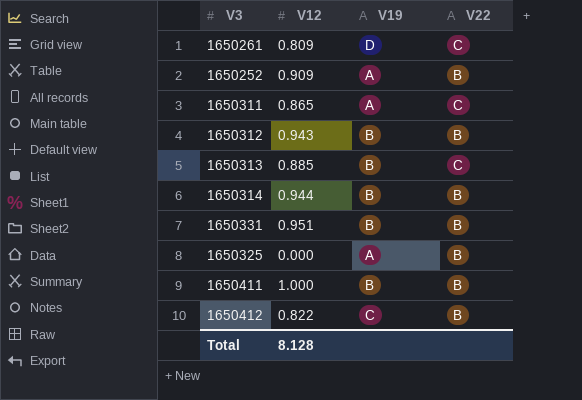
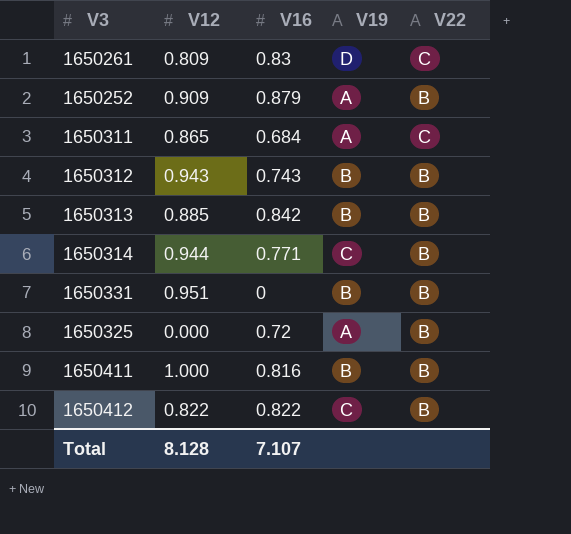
column V16 | position: none -> 3
1650313 | V22: C -> B
1650314 | V19: B -> C

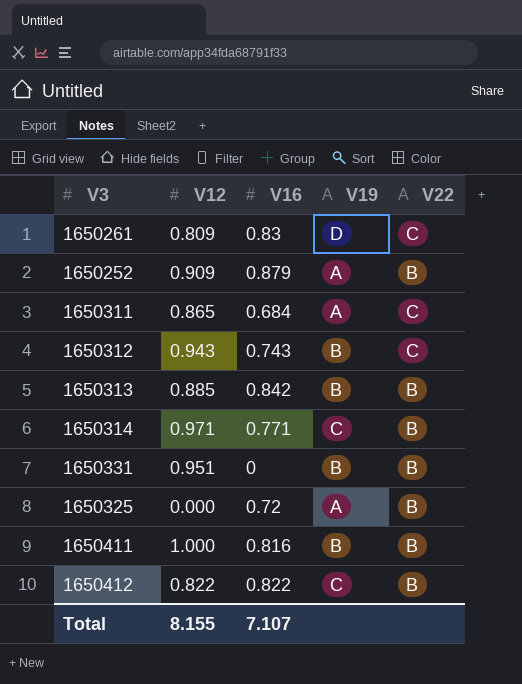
1650312 | V22: B -> C
1650314 | V12: 0.944 -> 0.971
Total | V12: 8.128 -> 8.155

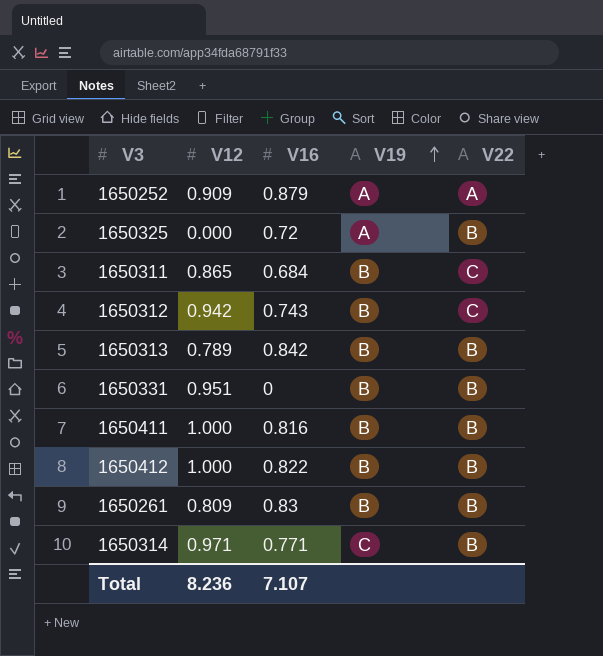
row order: none -> V19 ascending
1650252 | V22: B -> A
1650311 | V19: A -> B
1650312 | V12: 0.943 -> 0.942
1650313 | V12: 0.885 -> 0.789
1650412 | V12: 0.822 -> 1.000
1650412 | V19: C -> B
1650261 | V19: D -> B
1650261 | V22: C -> B
Total | V12: 8.155 -> 8.236

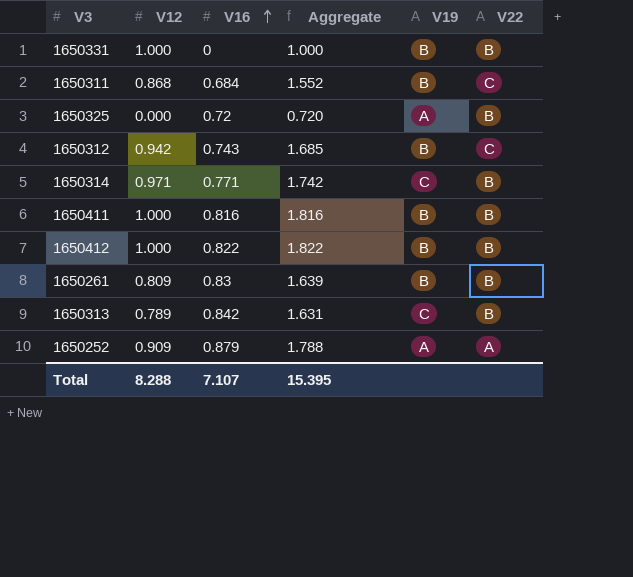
row order: V19 ascending -> V16 ascending
column Aggregate | formula: none -> [V12] + [V16]
1650331 | V12: 0.951 -> 1.000
1650311 | V12: 0.865 -> 0.868
1650313 | V19: B -> C
Total | V12: 8.236 -> 8.288

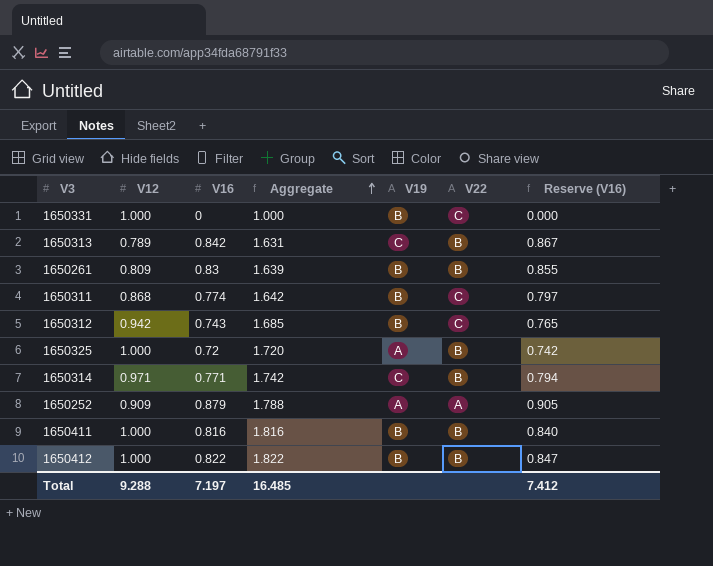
row order: V16 ascending -> Aggregate ascending
column Reserve (V16) | formula: none -> [V16] * 1.03
1650331 | V22: B -> C
1650311 | V16: 0.684 -> 0.774
1650311 | Aggregate: 1.552 -> 1.642
1650325 | V12: 0.000 -> 1.000
1650325 | Aggregate: 0.720 -> 1.720
Total | V12: 8.288 -> 9.288
Total | V16: 7.107 -> 7.197
Total | Aggregate: 15.395 -> 16.485

